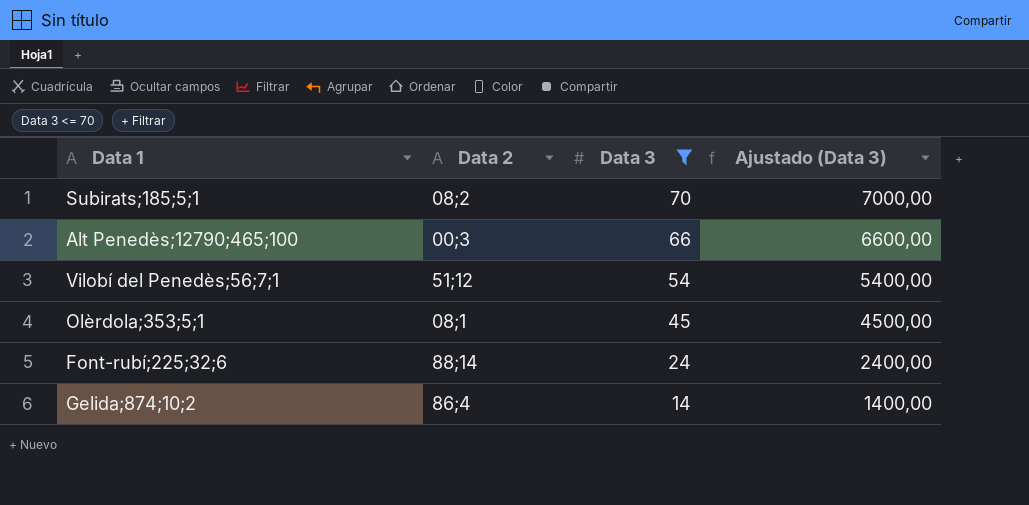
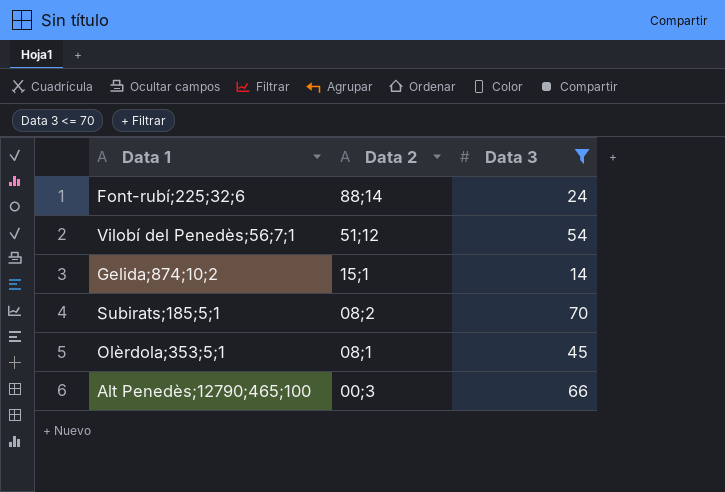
row order: Data 3 descending -> Data 2 descending
column Ajustado (Data 3) | formula: [Data 3] * 100 -> none
Gelida;874;10;2 | Data 2: 86;4 -> 15;1

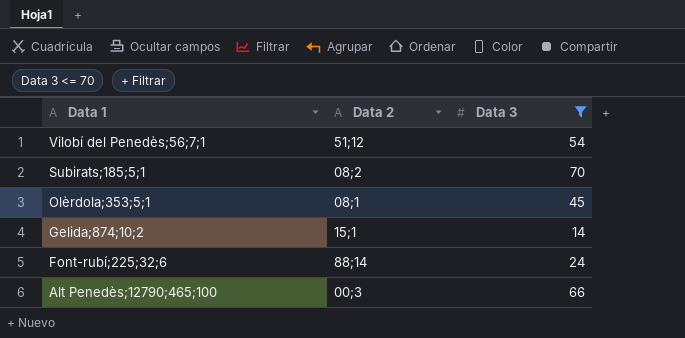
row order: Data 2 descending -> Data 1 descending

